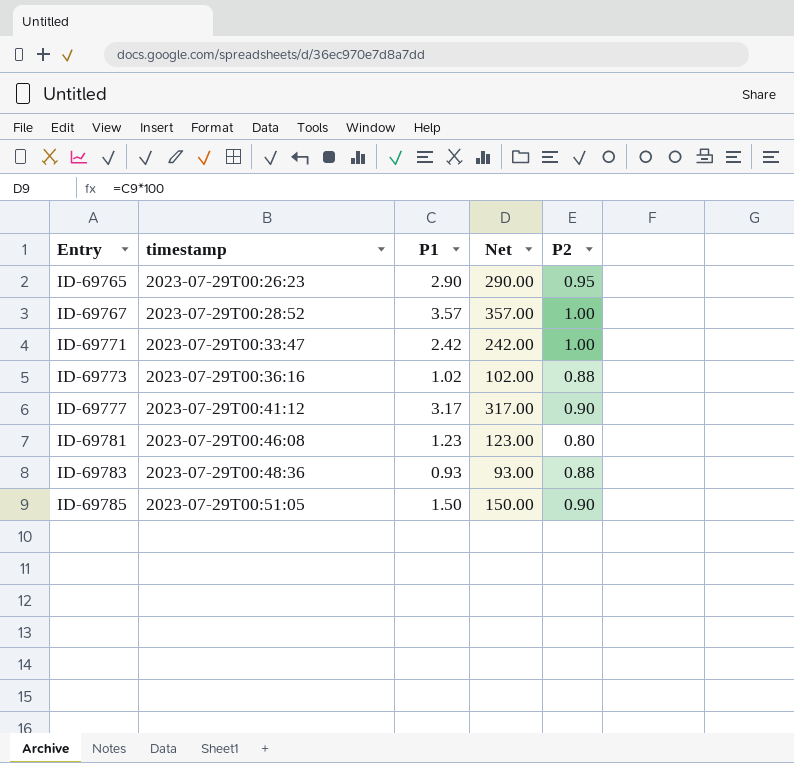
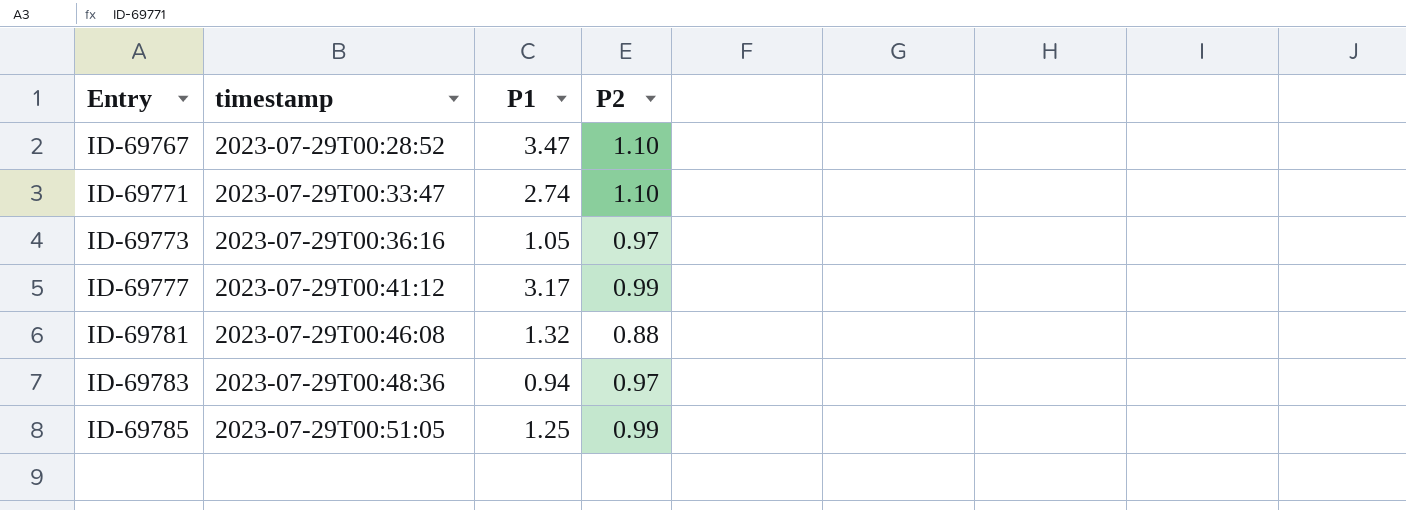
column Net | formula: [P1] * 100 -> none
row ID-69765: 2023-07-29T00:26:23 | 2.90 | 290.00 | 0.95 -> none
ID-69767 | P1: 3.57 -> 3.47
ID-69767 | P2: 1.00 -> 1.10
ID-69771 | P1: 2.42 -> 2.74
ID-69771 | P2: 1.00 -> 1.10
ID-69773 | P1: 1.02 -> 1.05
ID-69773 | P2: 0.88 -> 0.97
ID-69777 | P2: 0.90 -> 0.99
ID-69781 | P1: 1.23 -> 1.32
ID-69781 | P2: 0.80 -> 0.88
ID-69783 | P1: 0.93 -> 0.94
ID-69783 | P2: 0.88 -> 0.97
ID-69785 | P1: 1.50 -> 1.25
ID-69785 | P2: 0.90 -> 0.99

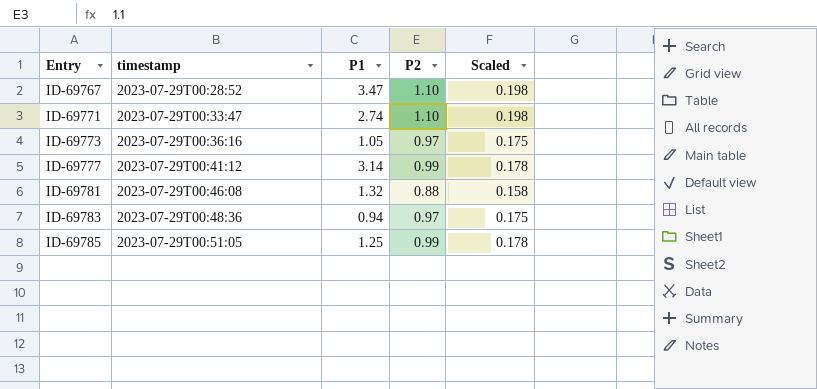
column Scaled | formula: none -> [P2] * 0.18
ID-69777 | P1: 3.17 -> 3.14

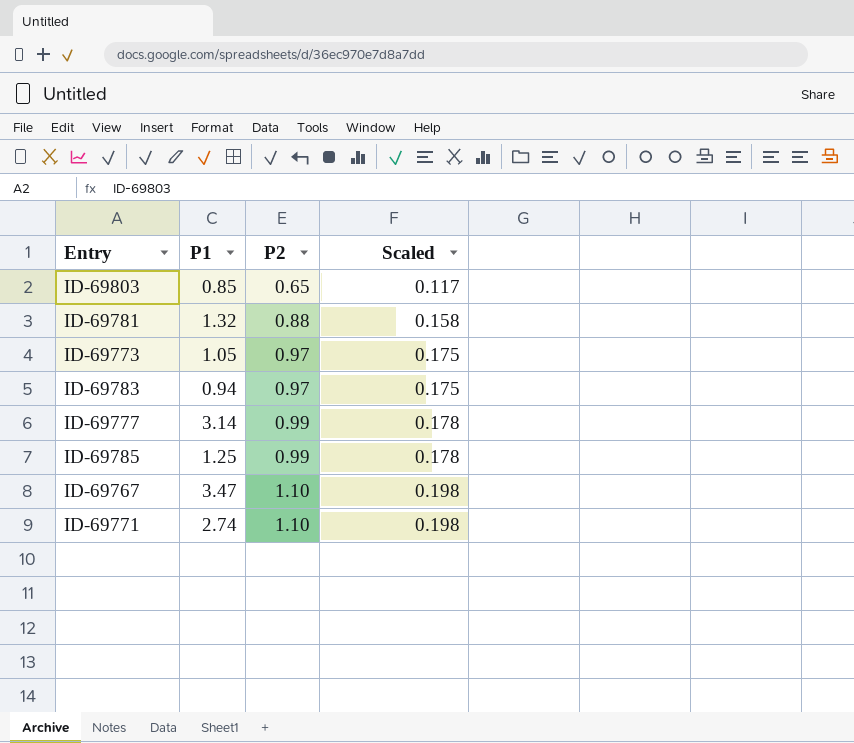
row order: Entry ascending -> P2 ascending
column timestamp | position: 2 -> none
row ID-69803: none -> 0.85 | 0.65 | 0.117

